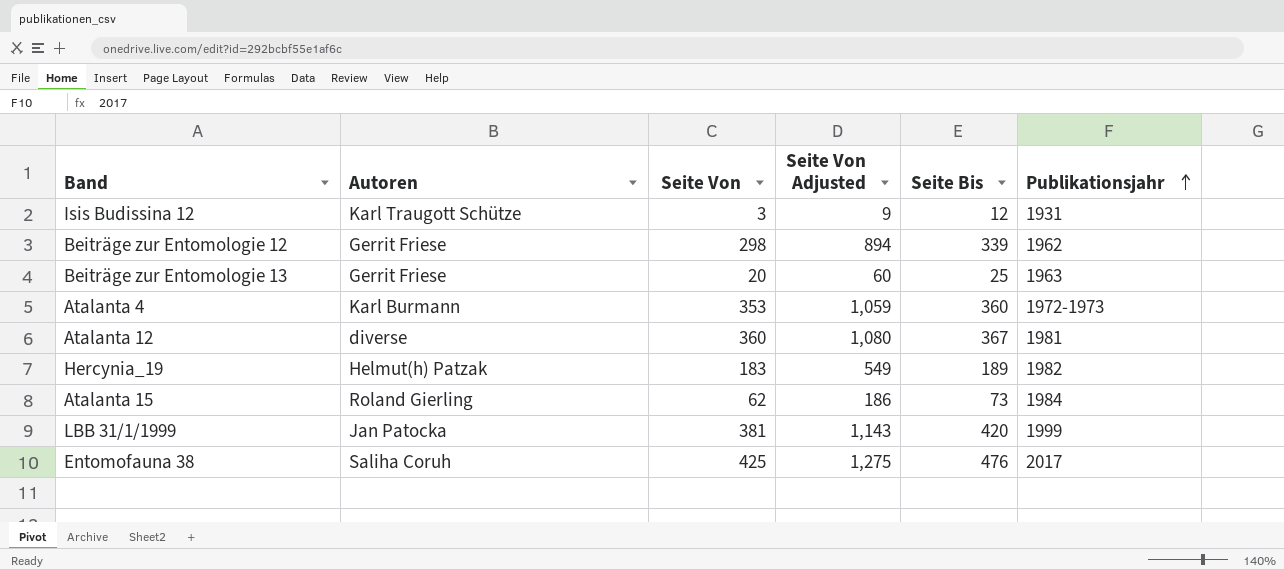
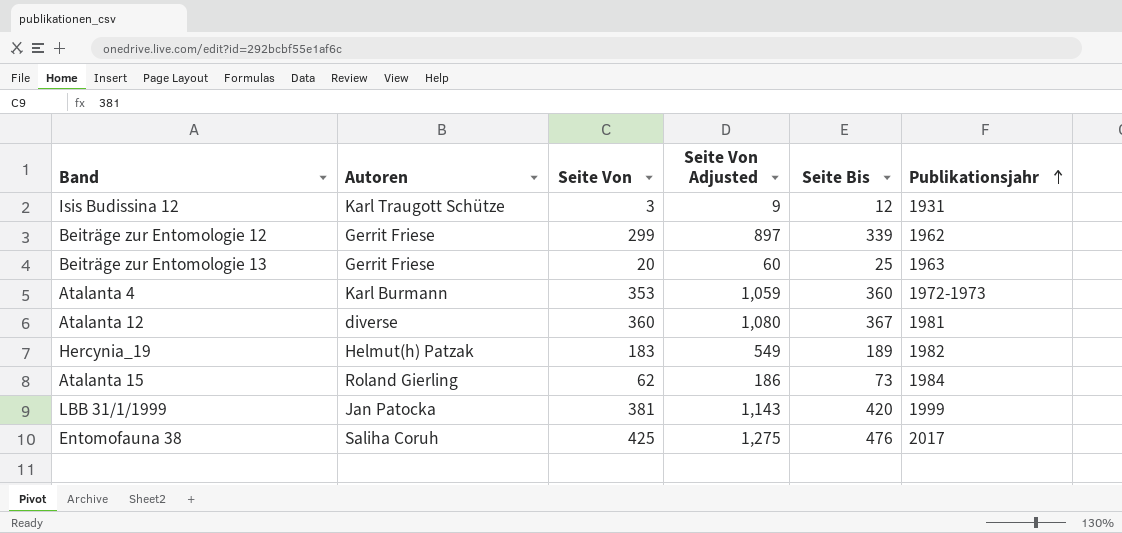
Beiträge zur Entomologie 12 | Seite Von: 298 -> 299
Beiträge zur Entomologie 12 | Seite Von Adjusted: 894 -> 897

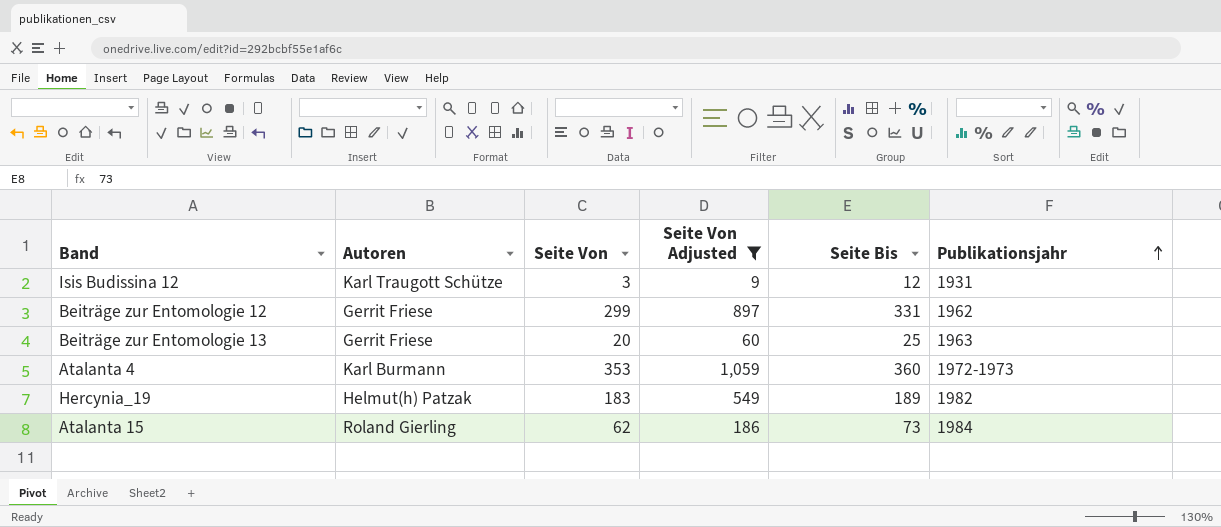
filter: none -> Seite Von Adjusted <= 1,059
Beiträge zur Entomologie 12 | Seite Bis: 339 -> 331

